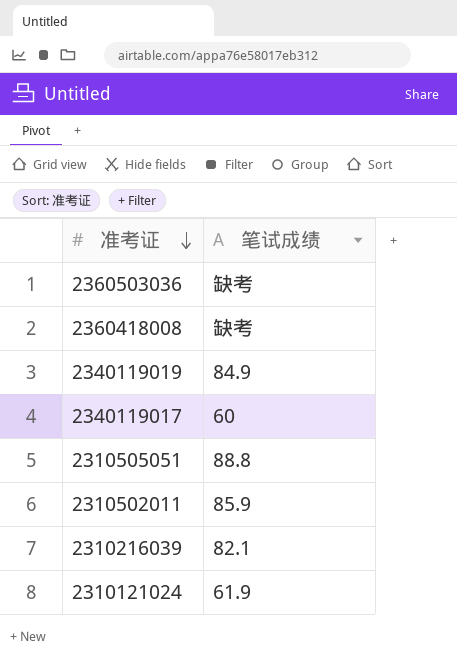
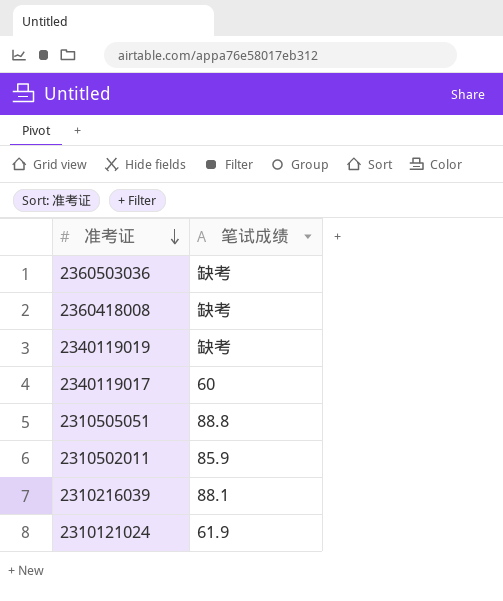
2340119019 | 笔试成绩: 84.9 -> 缺考
2310216039 | 笔试成绩: 82.1 -> 88.1

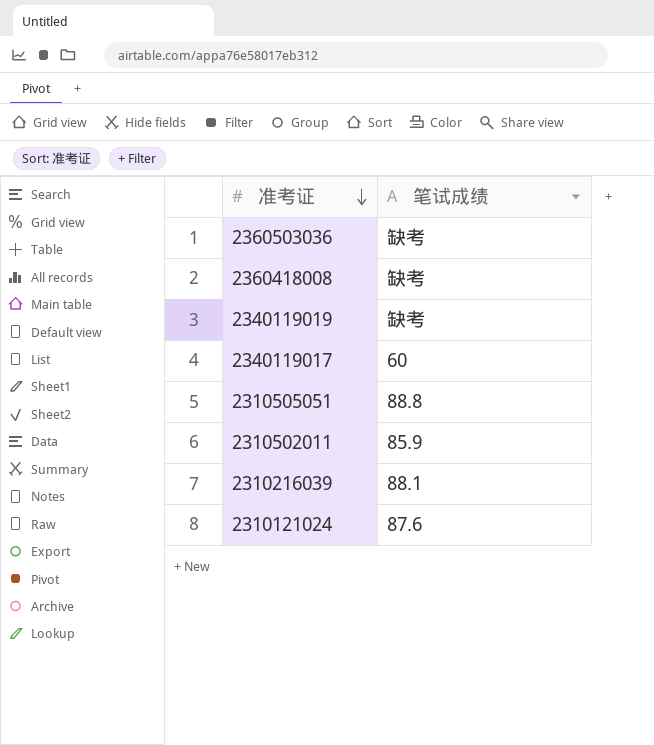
2310121024 | 笔试成绩: 61.9 -> 87.6

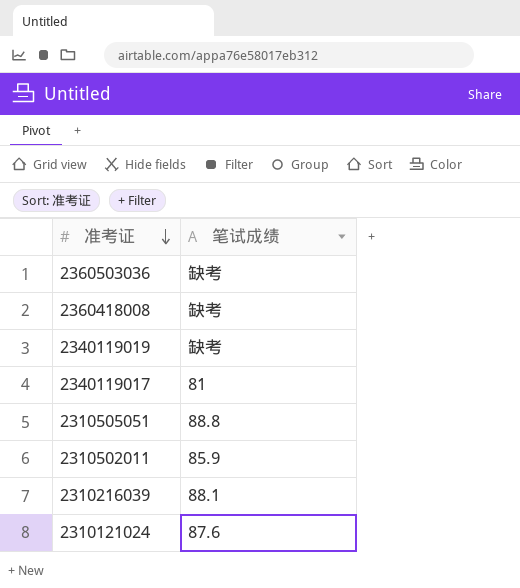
2340119017 | 笔试成绩: 60 -> 81

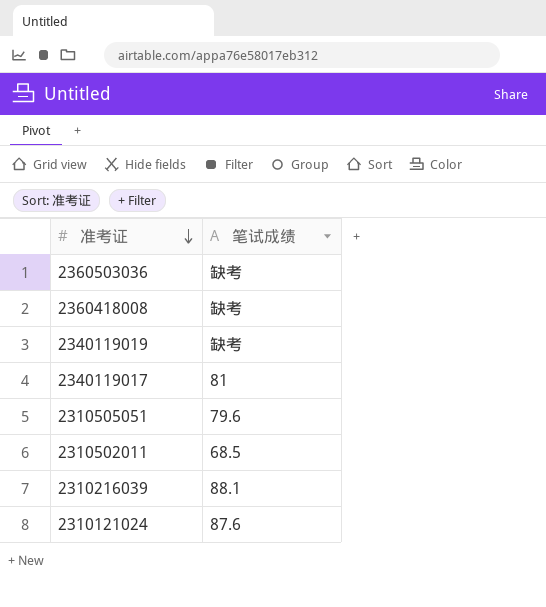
2310505051 | 笔试成绩: 88.8 -> 79.6
2310502011 | 笔试成绩: 85.9 -> 68.5

